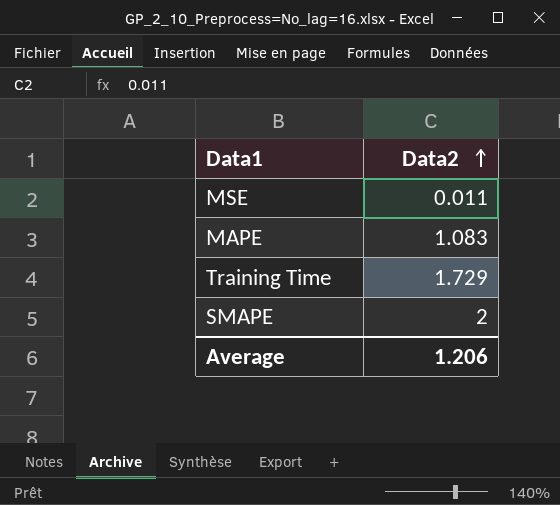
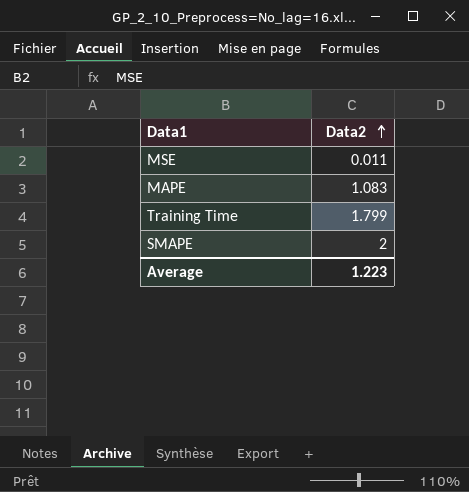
Training Time | Data2: 1.729 -> 1.799
Average | Data2: 1.206 -> 1.223

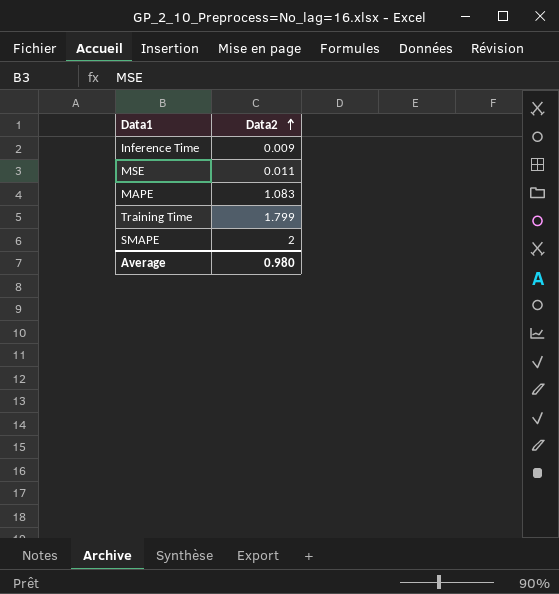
row Inference Time: none -> 0.009
Average | Data2: 1.223 -> 0.980

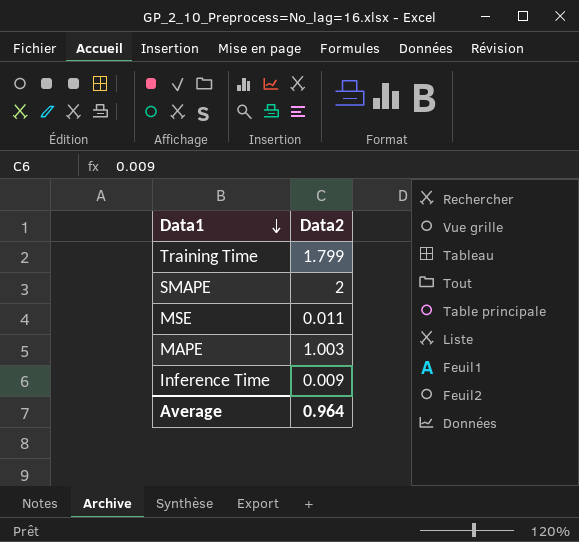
row order: Data2 ascending -> Data1 descending
MAPE | Data2: 1.083 -> 1.003
Average | Data2: 0.980 -> 0.964

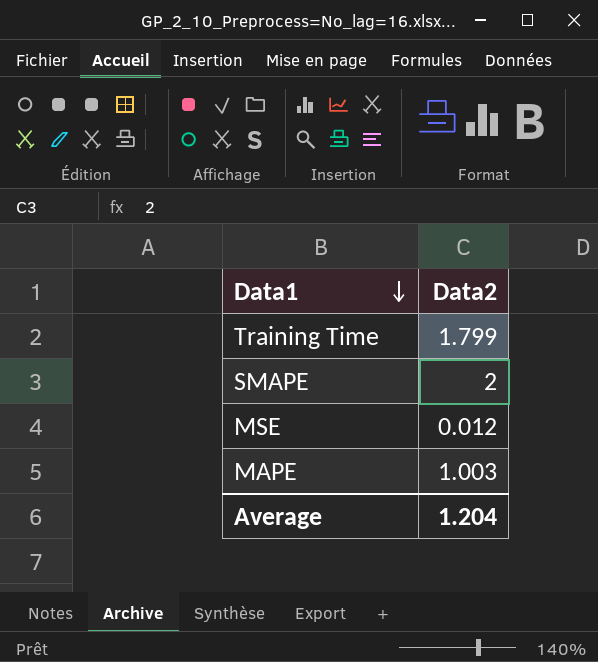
row Inference Time: 0.009 -> none
MSE | Data2: 0.011 -> 0.012
Average | Data2: 0.964 -> 1.204

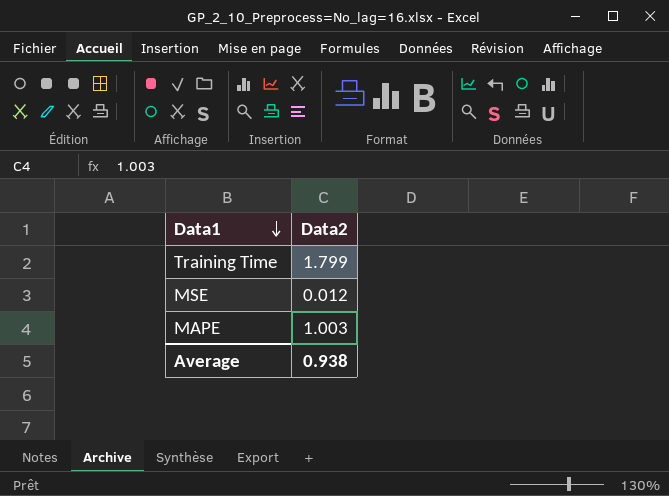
row SMAPE: 2 -> none
Average | Data2: 1.204 -> 0.938

